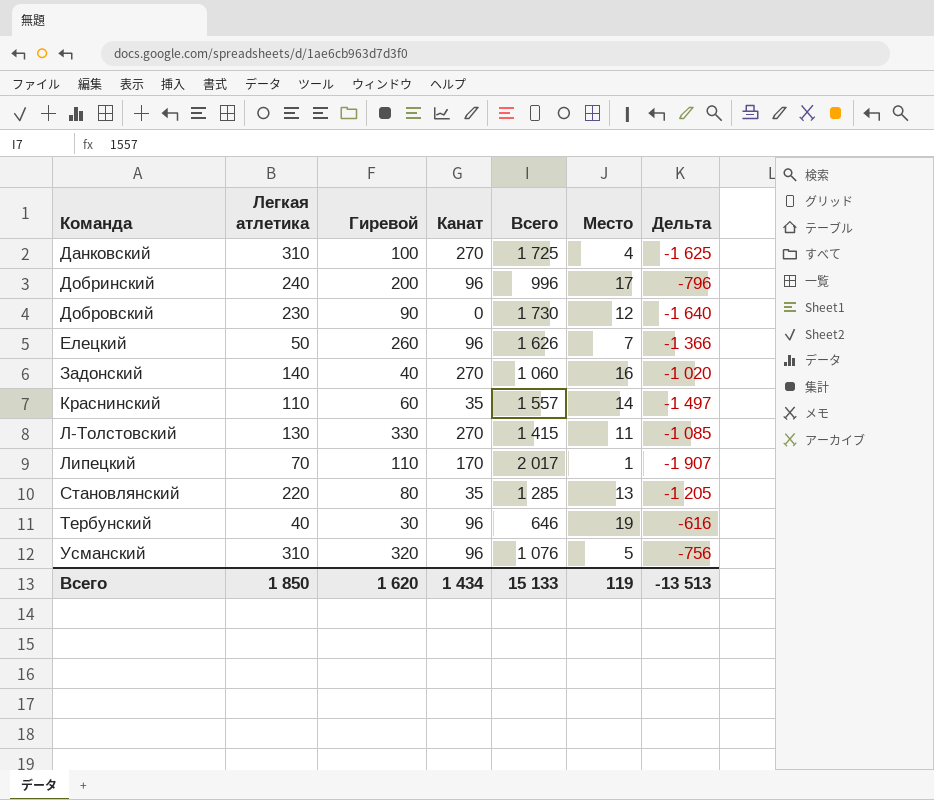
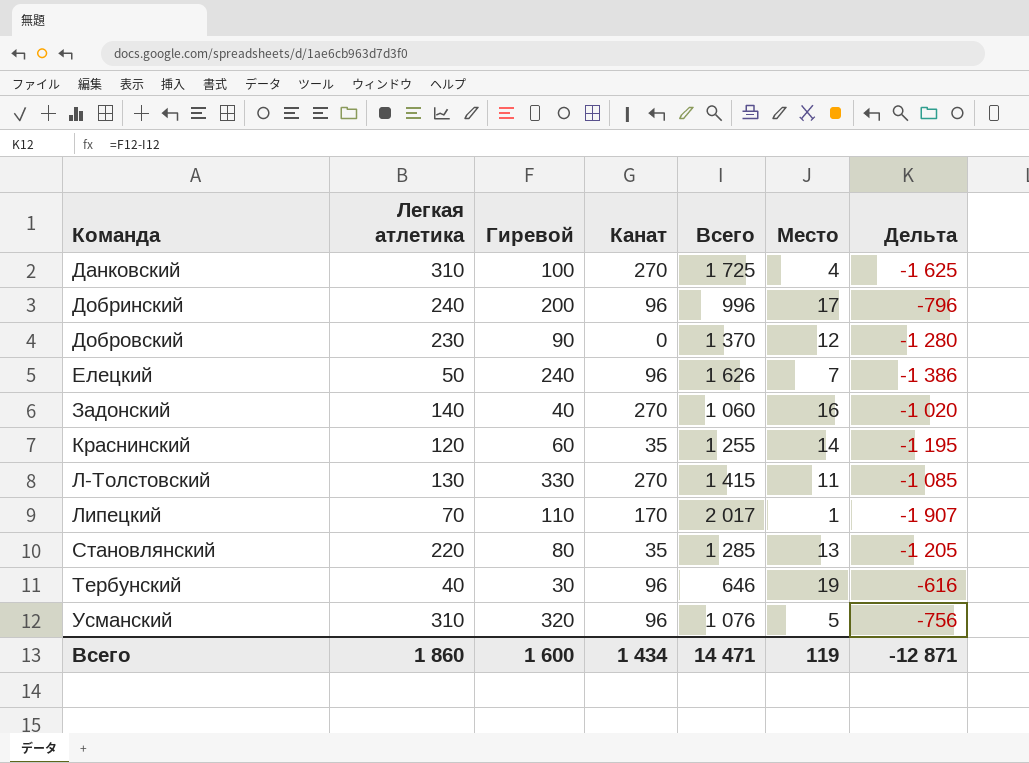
Добровский | Всего: 1 730 -> 1 370
Добровский | Дельта: -1 640 -> -1 280
Елецкий | Гиревой: 260 -> 240
Елецкий | Дельта: -1 366 -> -1 386
Краснинский | Легкая атлетика: 110 -> 120
Краснинский | Всего: 1 557 -> 1 255
Краснинский | Дельта: -1 497 -> -1 195
Всего | Легкая атлетика: 1 850 -> 1 860
Всего | Гиревой: 1 620 -> 1 600
Всего | Всего: 15 133 -> 14 471
Всего | Дельта: -13 513 -> -12 871

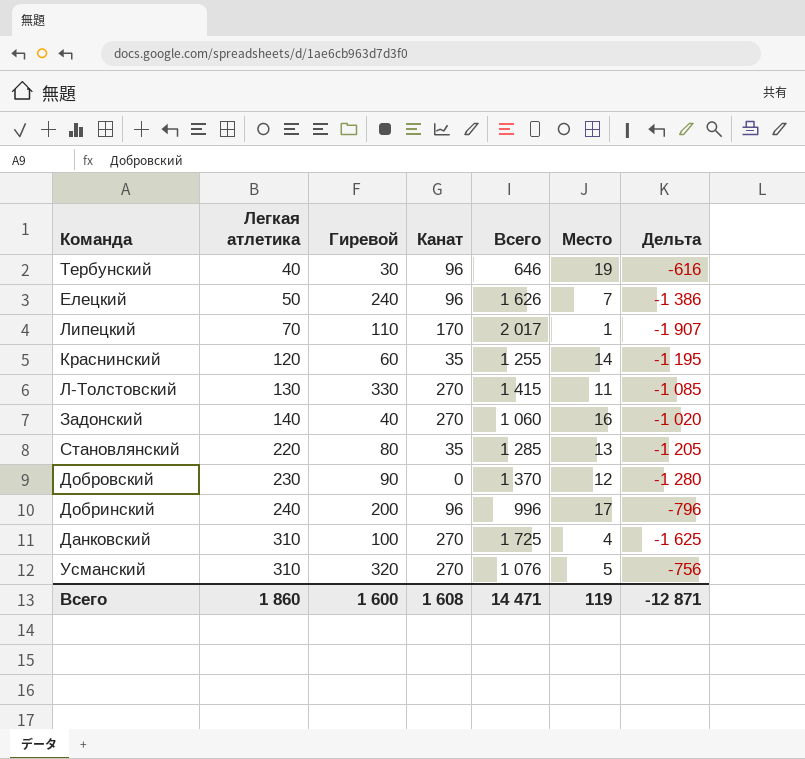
row order: Команда ascending -> Легкая атлетика ascending
Усманский | Канат: 96 -> 270
Всего | Канат: 1 434 -> 1 608

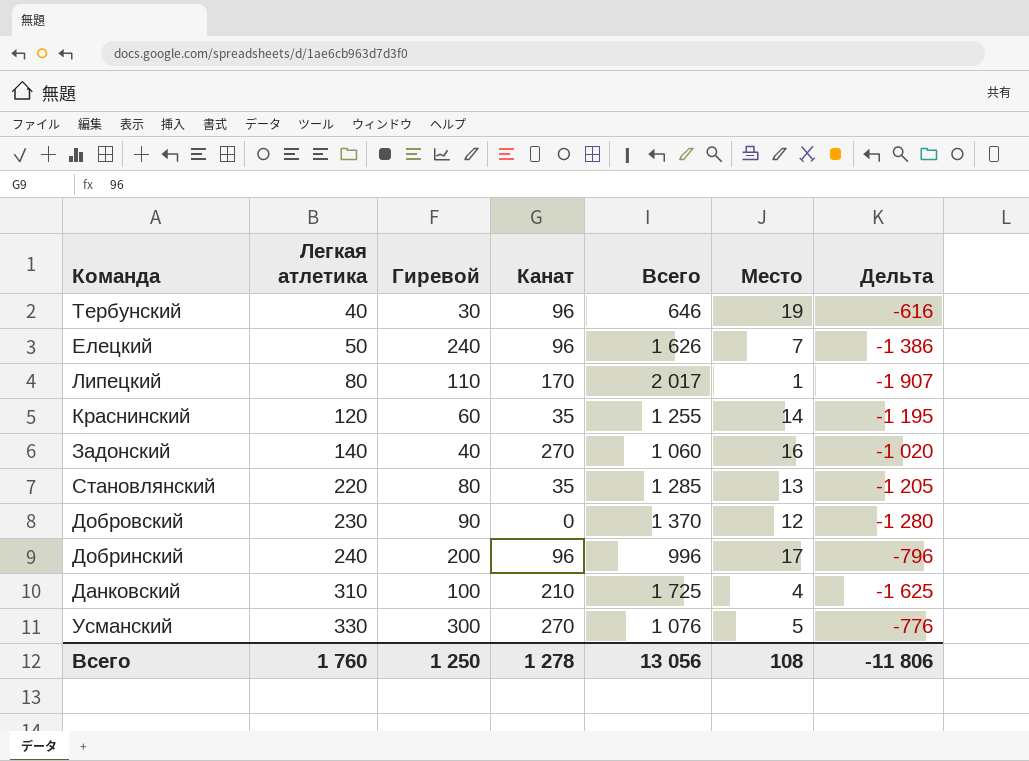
row Л-Толстовский: 130 | 330 | 270 | 1 415 | 11 | -1 085 -> none
Липецкий | Легкая атлетика: 70 -> 80
Данковский | Канат: 270 -> 210
Усманский | Легкая атлетика: 310 -> 330
Усманский | Гиревой: 320 -> 300
Усманский | Дельта: -756 -> -776
Всего | Легкая атлетика: 1 860 -> 1 760
Всего | Гиревой: 1 600 -> 1 250
Всего | Канат: 1 608 -> 1 278
Всего | Всего: 14 471 -> 13 056
Всего | Место: 119 -> 108
Всего | Дельта: -12 871 -> -11 806

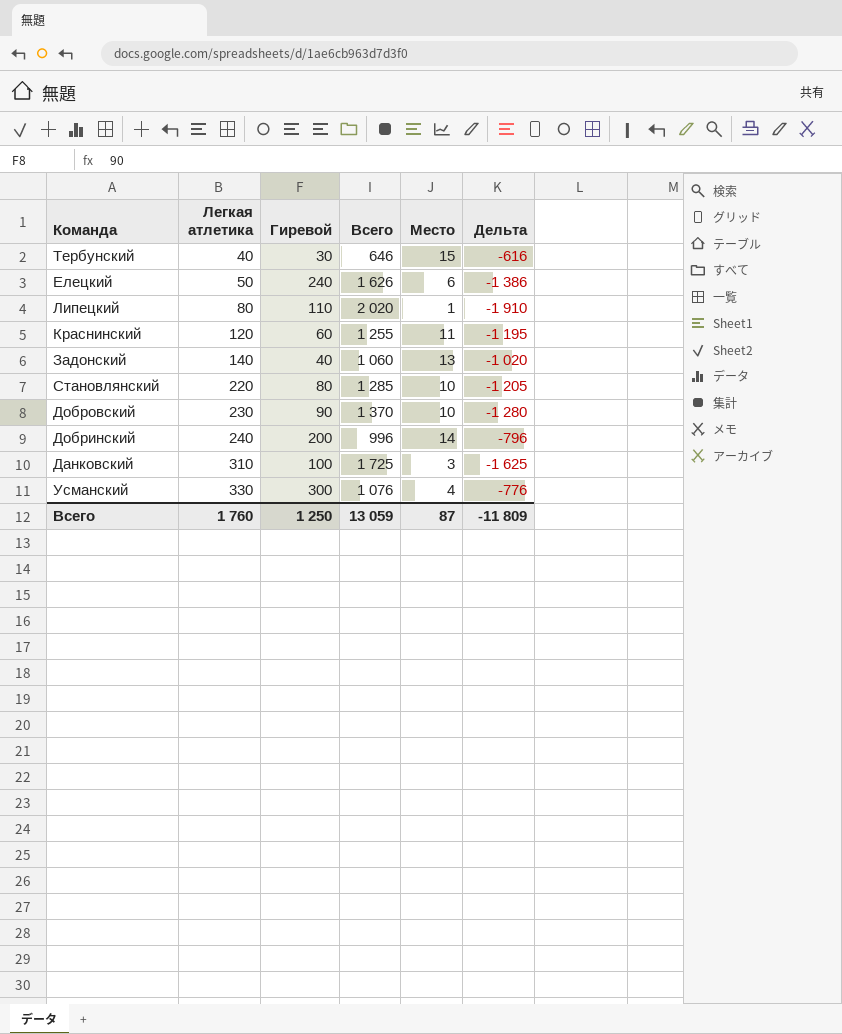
column Канат | position: 4 -> none
Тербунский | Место: 19 -> 15
Елецкий | Место: 7 -> 6
Липецкий | Всего: 2 017 -> 2 020
Липецкий | Дельта: -1 907 -> -1 910
Краснинский | Место: 14 -> 11
Задонский | Место: 16 -> 13
Становлянский | Место: 13 -> 10
Добровский | Место: 12 -> 10
Добринский | Место: 17 -> 14
Данковский | Место: 4 -> 3
Усманский | Место: 5 -> 4
Всего | Всего: 13 056 -> 13 059
Всего | Место: 108 -> 87
Всего | Дельта: -11 806 -> -11 809

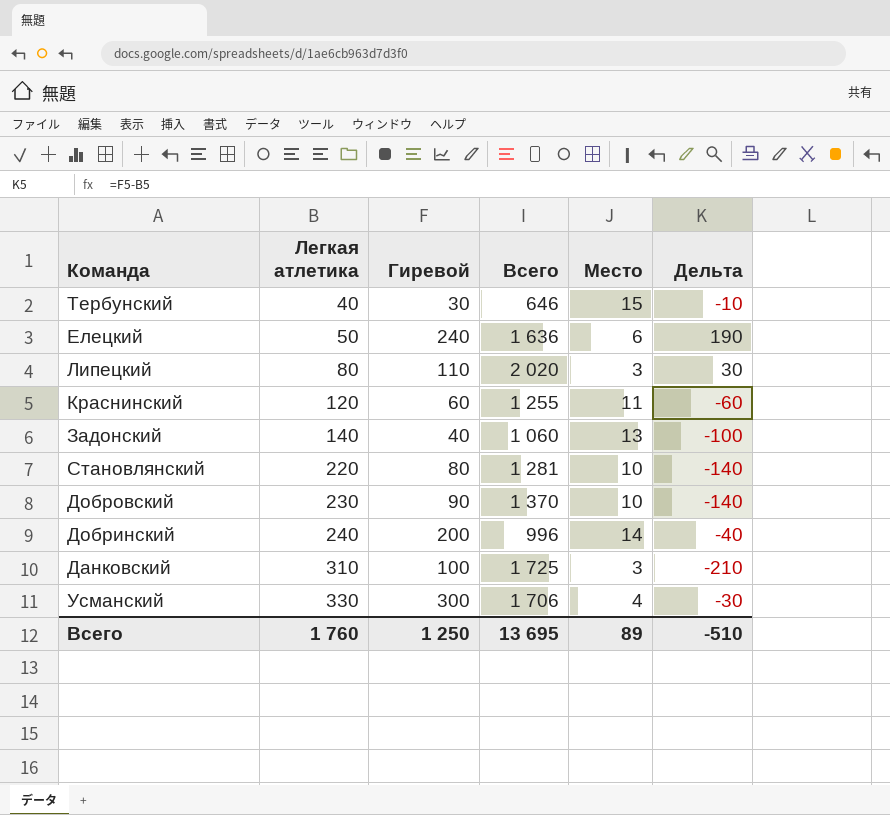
column Дельта | formula: [Гиревой] - [Всего] -> [Гиревой] - [Легкая атлетика]
Елецкий | Всего: 1 626 -> 1 636
Липецкий | Место: 1 -> 3
Становлянский | Всего: 1 285 -> 1 281
Усманский | Всего: 1 076 -> 1 706
Всего | Всего: 13 059 -> 13 695
Всего | Место: 87 -> 89
Всего | Дельта: -11 809 -> -510

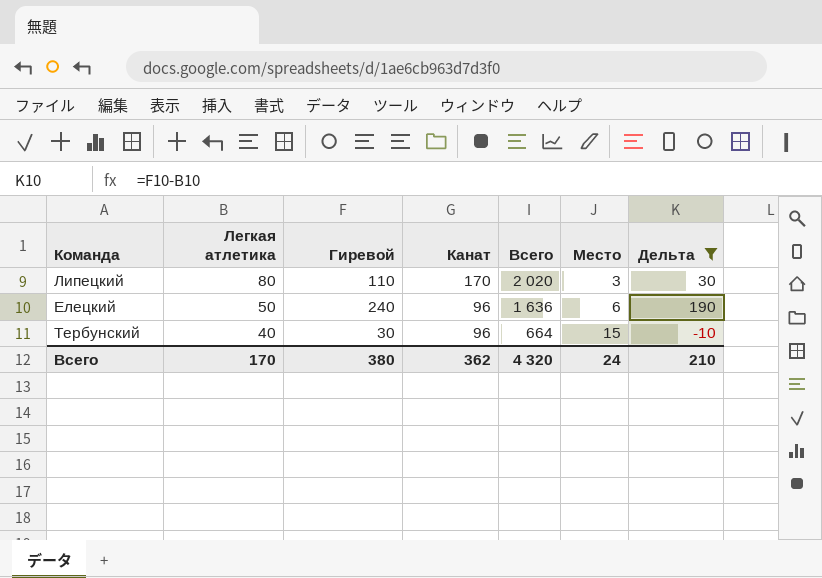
filter: none -> Дельта >= -10
row order: Легкая атлетика ascending -> Легкая атлетика descending
column Канат | position: none -> 4
Тербунский | Всего: 646 -> 664
Всего | Легкая атлетика: 1 760 -> 170
Всего | Гиревой: 1 250 -> 380
Всего | Всего: 13 695 -> 4 320
Всего | Место: 89 -> 24
Всего | Дельта: -510 -> 210

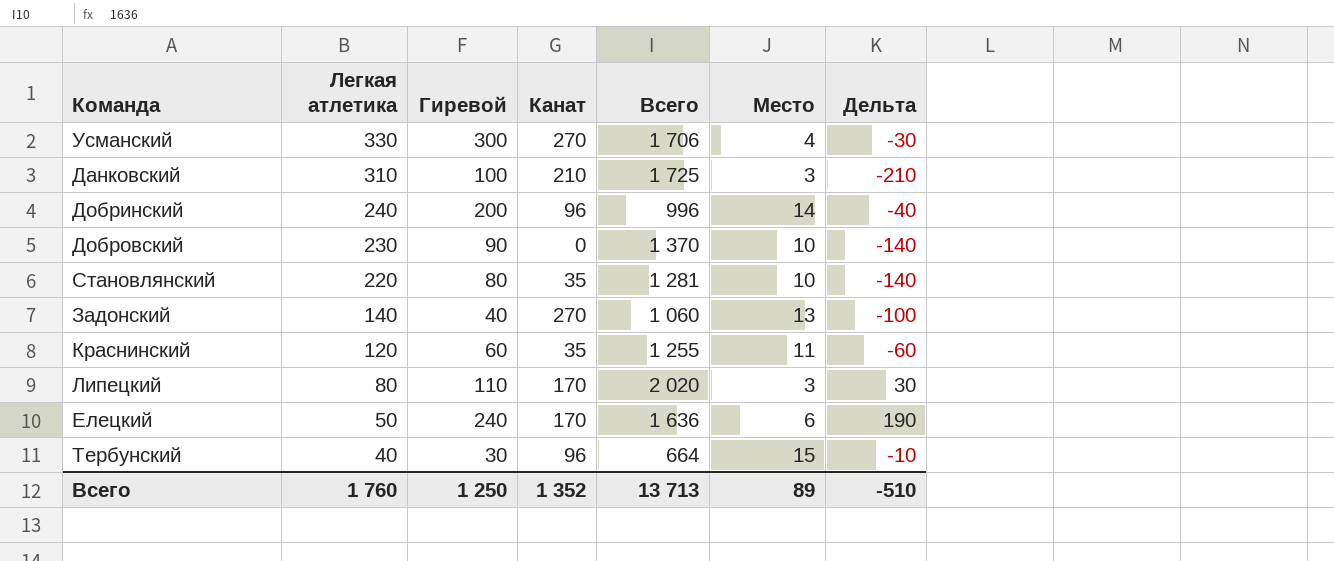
filter: Дельта >= -10 -> none
Елецкий | Канат: 96 -> 170
Всего | Легкая атлетика: 170 -> 1 760
Всего | Гиревой: 380 -> 1 250
Всего | Канат: 362 -> 1 352
Всего | Всего: 4 320 -> 13 713
Всего | Место: 24 -> 89
Всего | Дельта: 210 -> -510

